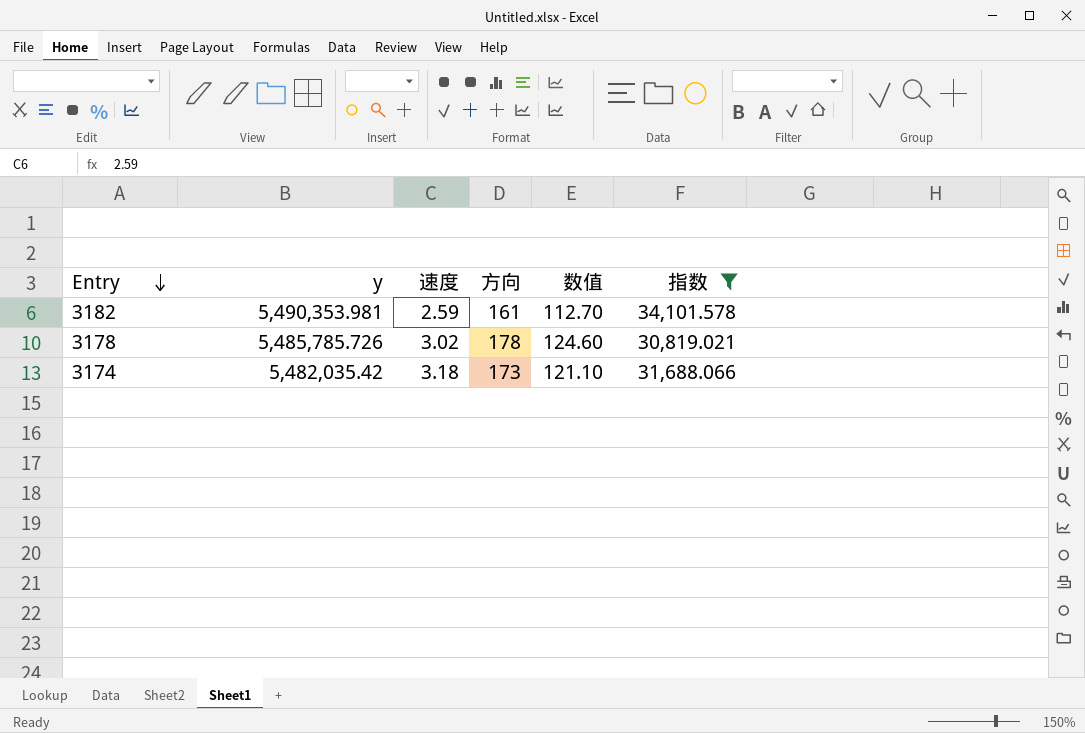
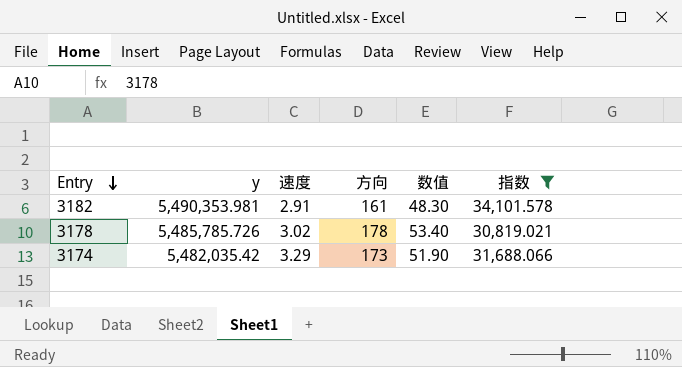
column 数值 | formula: [方向] * 0.7 -> [方向] * 0.3
3182 | 速度: 2.59 -> 2.91
3174 | 速度: 3.18 -> 3.29

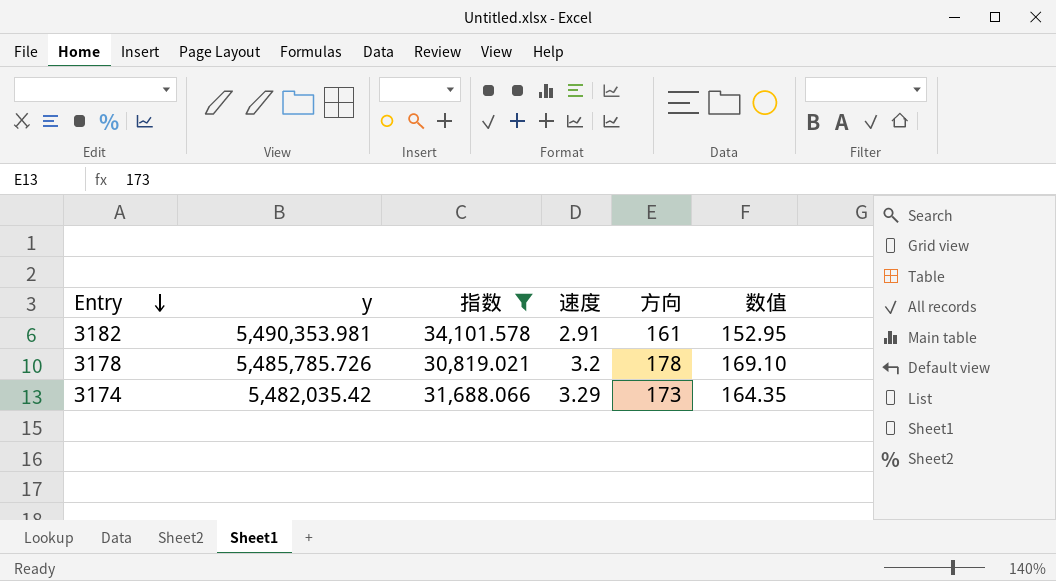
column 指数 | position: 6 -> 3
column 数值 | formula: [方向] * 0.3 -> [方向] * 0.95
3178 | 速度: 3.02 -> 3.2

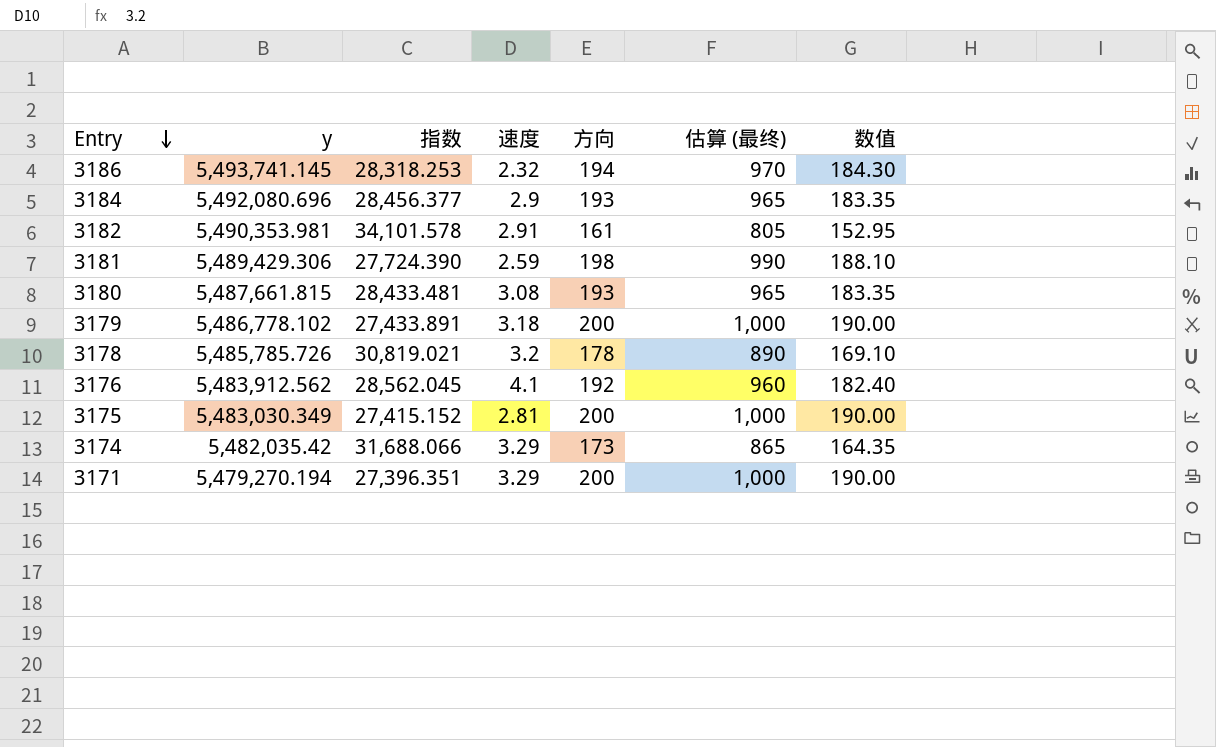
filter: 指数 >= 30,819.021 -> none
column 估算 (最终) | formula: none -> [方向] * 5

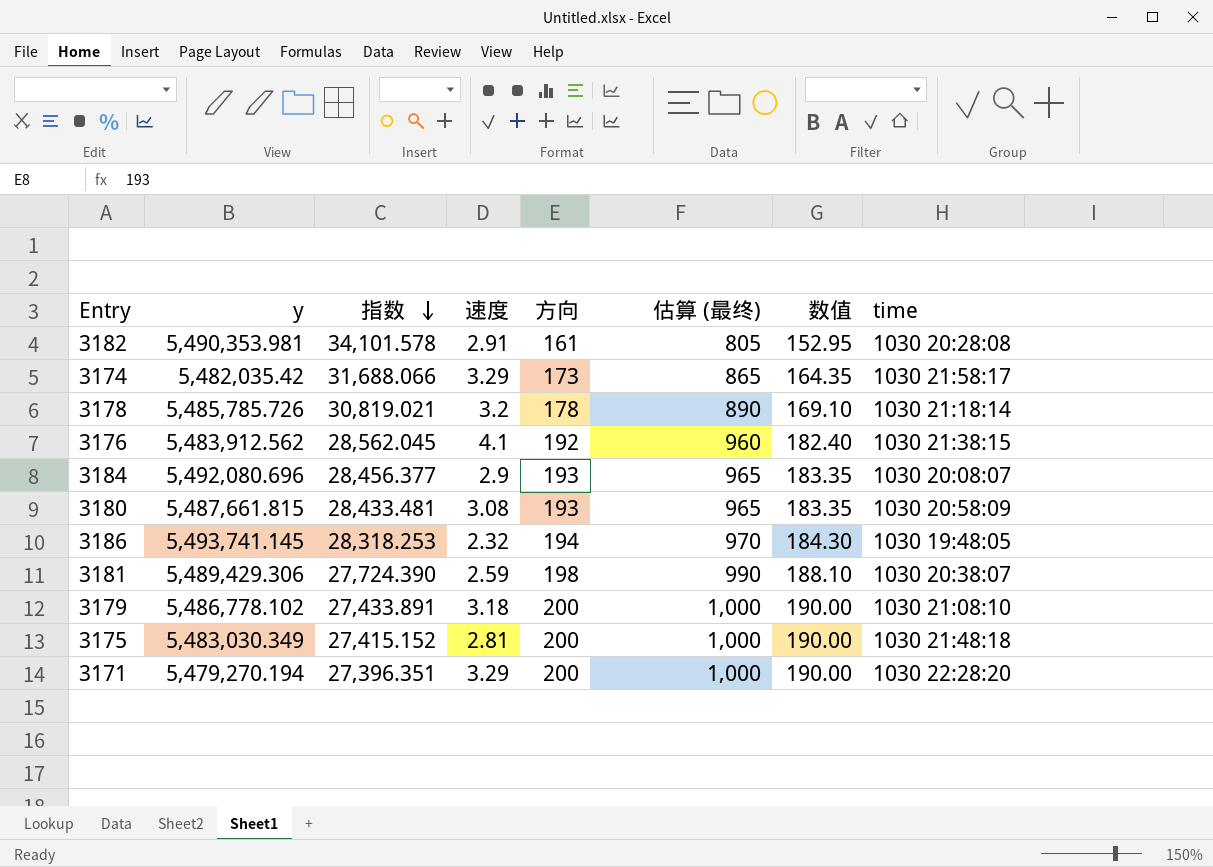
row order: Entry descending -> 指数 descending
column time | position: none -> 8

